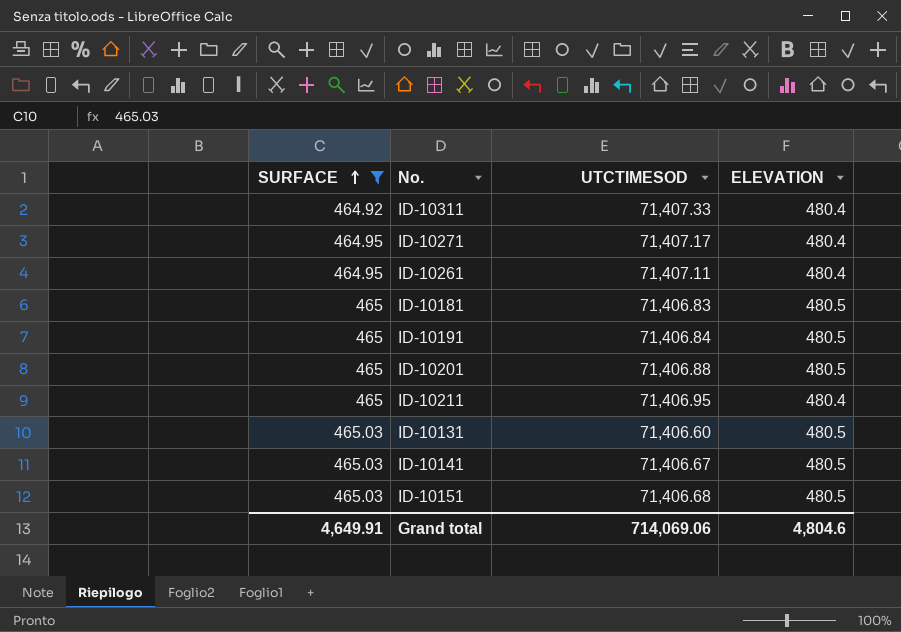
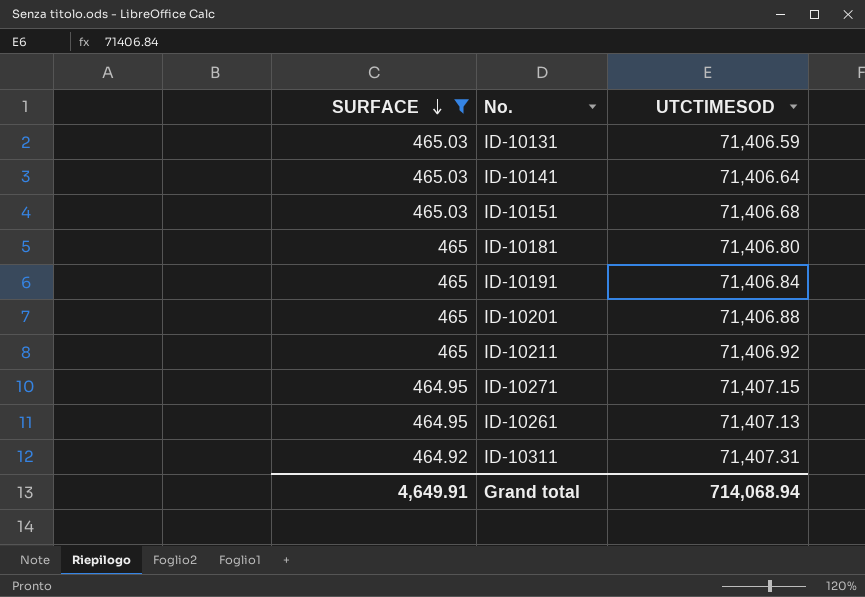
row order: SURFACE ascending -> SURFACE descending
column ELEVATION | position: 4 -> none
ID-10131 | UTCTIMESOD: 71,406.60 -> 71,406.59
ID-10141 | UTCTIMESOD: 71,406.67 -> 71,406.64
ID-10181 | UTCTIMESOD: 71,406.83 -> 71,406.80
ID-10211 | UTCTIMESOD: 71,406.95 -> 71,406.92
ID-10271 | UTCTIMESOD: 71,407.17 -> 71,407.15
ID-10261 | UTCTIMESOD: 71,407.11 -> 71,407.13
ID-10311 | UTCTIMESOD: 71,407.33 -> 71,407.31
Grand total | UTCTIMESOD: 714,069.06 -> 714,068.94

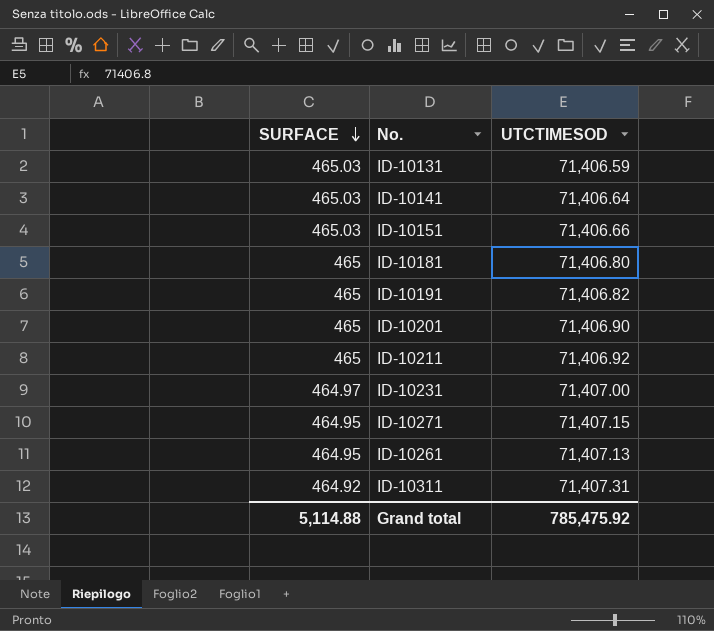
filter: SURFACE != 464.97 -> none
ID-10151 | UTCTIMESOD: 71,406.68 -> 71,406.66
ID-10191 | UTCTIMESOD: 71,406.84 -> 71,406.82
ID-10201 | UTCTIMESOD: 71,406.88 -> 71,406.90
Grand total | SURFACE: 4,649.91 -> 5,114.88
Grand total | UTCTIMESOD: 714,068.94 -> 785,475.92

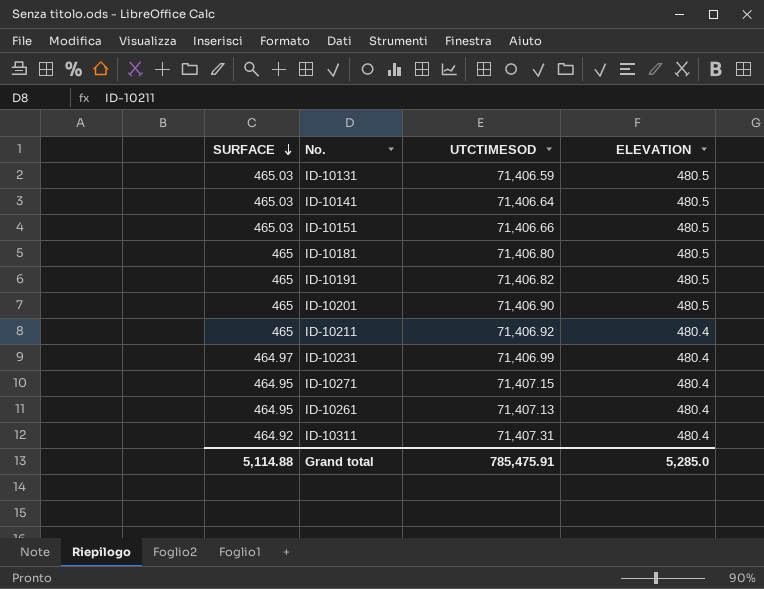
column ELEVATION | position: none -> 4
ID-10231 | UTCTIMESOD: 71,407.00 -> 71,406.99
Grand total | UTCTIMESOD: 785,475.92 -> 785,475.91

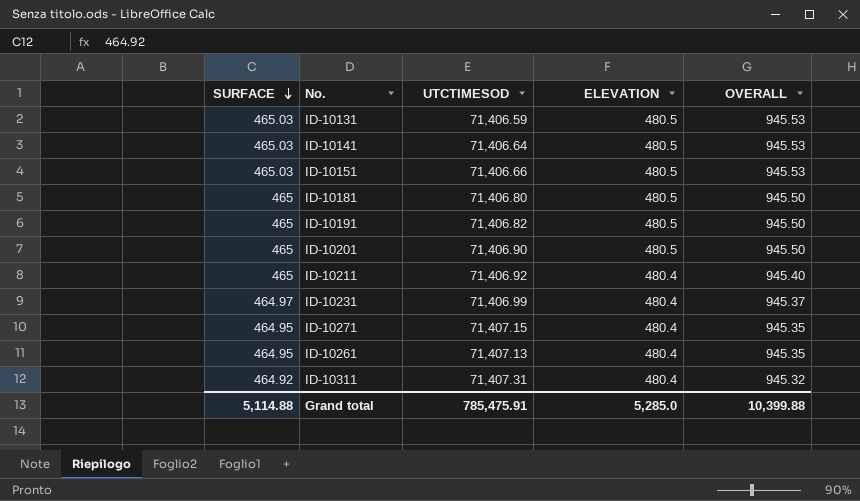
column OVERALL | formula: none -> [SURFACE] + [ELEVATION]

